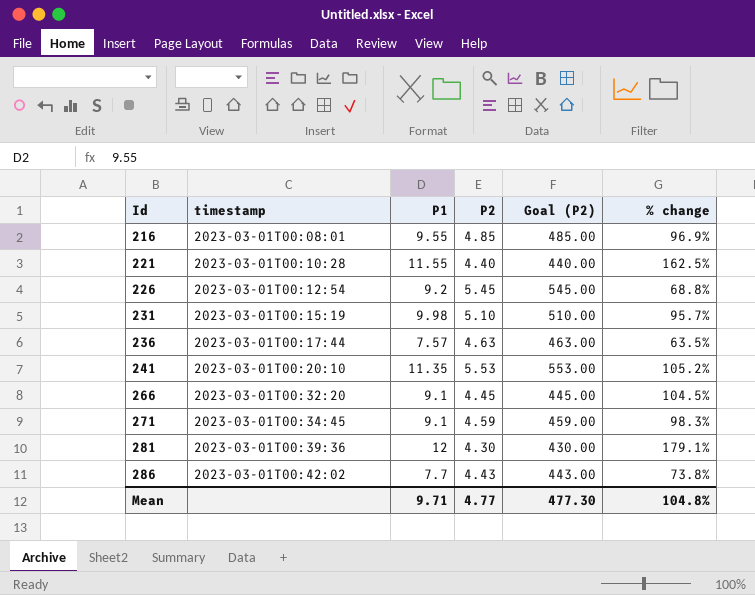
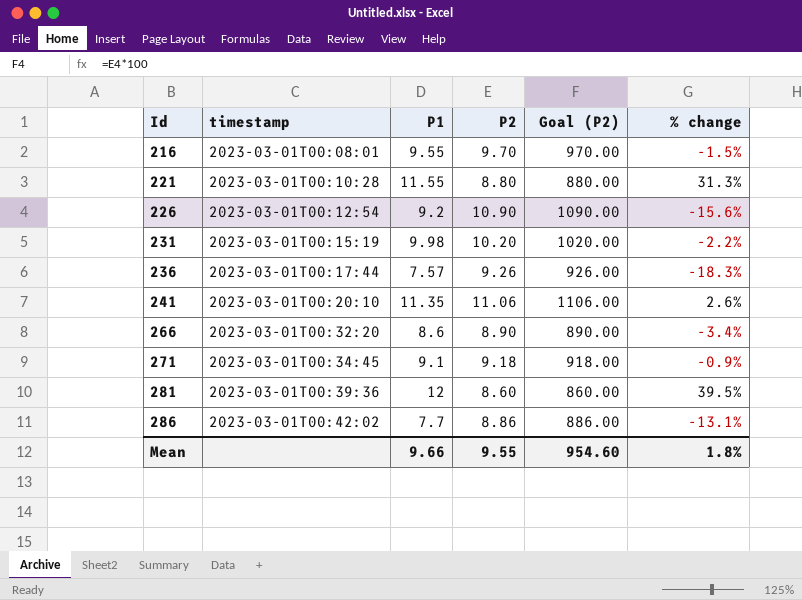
216 | P2: 4.85 -> 9.70
216 | Goal (P2): 485.00 -> 970.00
216 | % change: 96.9% -> -1.5%
221 | P2: 4.40 -> 8.80
221 | Goal (P2): 440.00 -> 880.00
221 | % change: 162.5% -> 31.3%
226 | P2: 5.45 -> 10.90
226 | Goal (P2): 545.00 -> 1090.00
226 | % change: 68.8% -> -15.6%
231 | P2: 5.10 -> 10.20
231 | Goal (P2): 510.00 -> 1020.00
231 | % change: 95.7% -> -2.2%
236 | P2: 4.63 -> 9.26
236 | Goal (P2): 463.00 -> 926.00
236 | % change: 63.5% -> -18.3%
241 | P2: 5.53 -> 11.06
241 | Goal (P2): 553.00 -> 1106.00
241 | % change: 105.2% -> 2.6%
266 | P1: 9.1 -> 8.6
266 | P2: 4.45 -> 8.90
266 | Goal (P2): 445.00 -> 890.00
266 | % change: 104.5% -> -3.4%
271 | P2: 4.59 -> 9.18
271 | Goal (P2): 459.00 -> 918.00
271 | % change: 98.3% -> -0.9%
281 | P2: 4.30 -> 8.60
281 | Goal (P2): 430.00 -> 860.00
281 | % change: 179.1% -> 39.5%
286 | P2: 4.43 -> 8.86
286 | Goal (P2): 443.00 -> 886.00
286 | % change: 73.8% -> -13.1%
Mean | P1: 9.71 -> 9.66
Mean | P2: 4.77 -> 9.55
Mean | Goal (P2): 477.30 -> 954.60
Mean | % change: 104.8% -> 1.8%

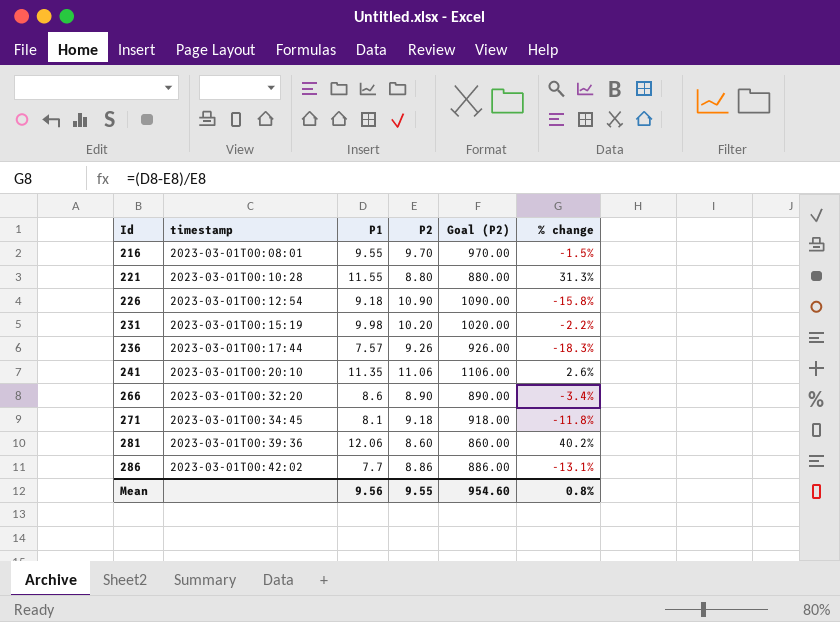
226 | P1: 9.2 -> 9.18
226 | % change: -15.6% -> -15.8%
271 | P1: 9.1 -> 8.1
271 | % change: -0.9% -> -11.8%
281 | P1: 12 -> 12.06
281 | % change: 39.5% -> 40.2%
Mean | P1: 9.66 -> 9.56
Mean | % change: 1.8% -> 0.8%

